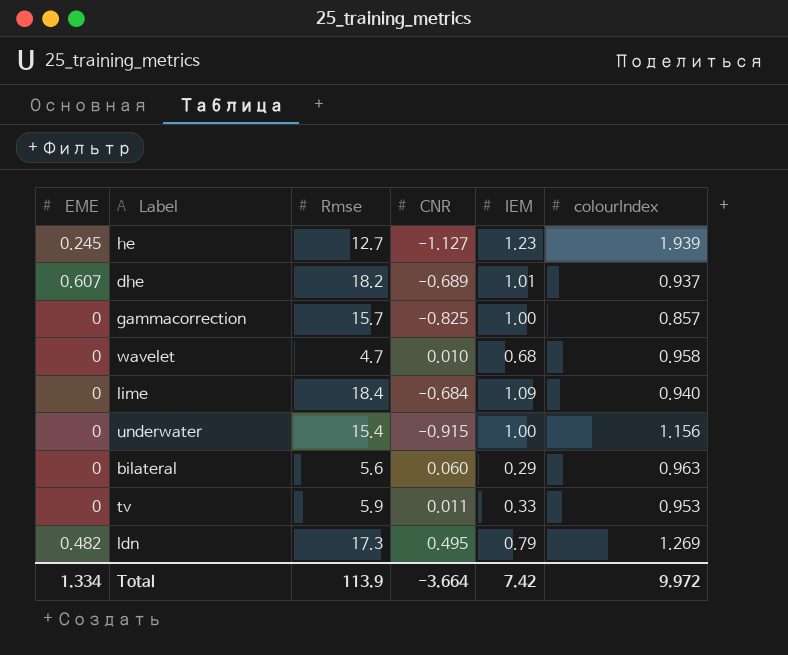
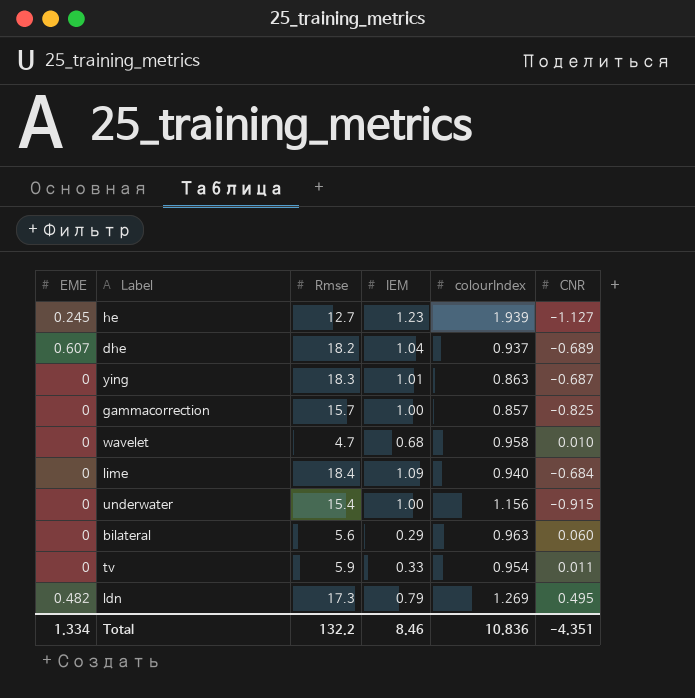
column CNR | position: 4 -> 6
dhe | IEM: 1.01 -> 1.04
row ying: none -> 0 | 18.3 | 1.01 | 0.863 | -0.687
tv | colourIndex: 0.953 -> 0.954
Total | Rmse: 113.9 -> 132.2
Total | IEM: 7.42 -> 8.46
Total | colourIndex: 9.972 -> 10.836
Total | CNR: -3.664 -> -4.351

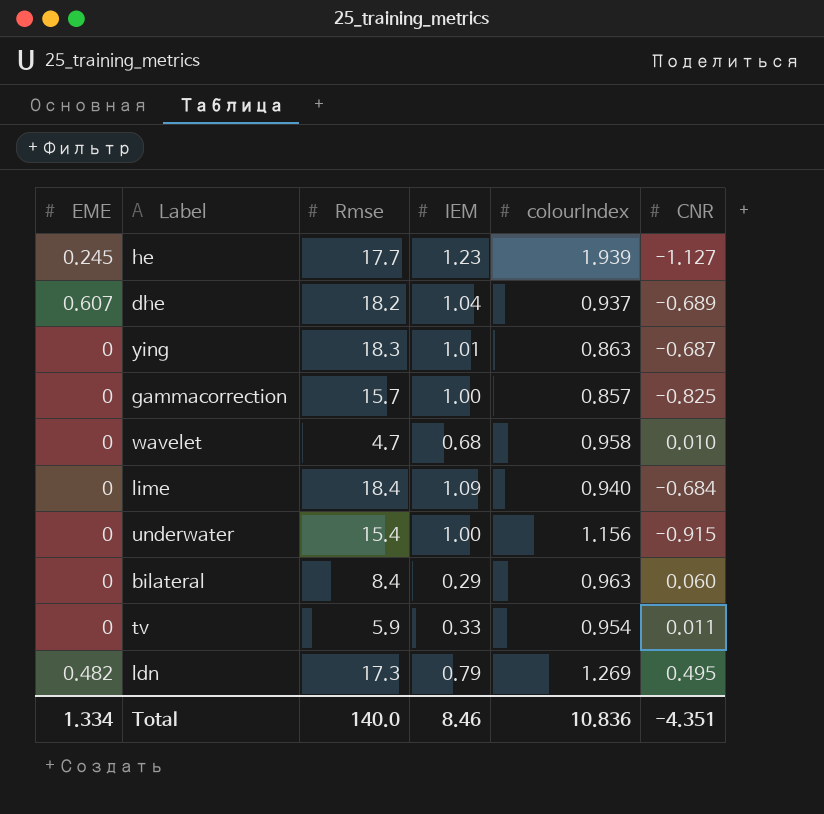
he | Rmse: 12.7 -> 17.7
bilateral | Rmse: 5.6 -> 8.4
Total | Rmse: 132.2 -> 140.0

